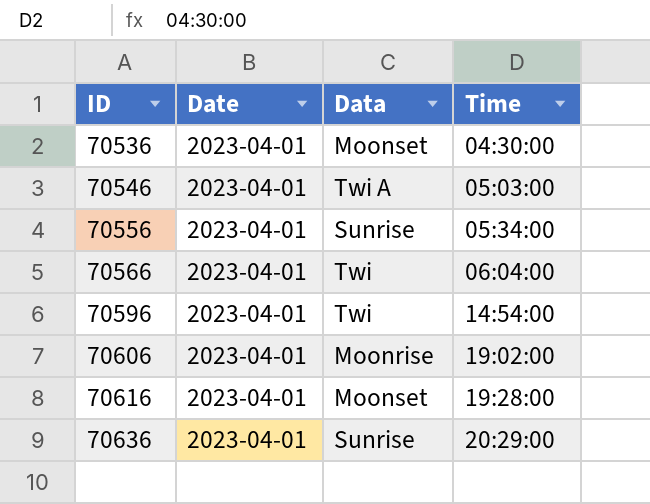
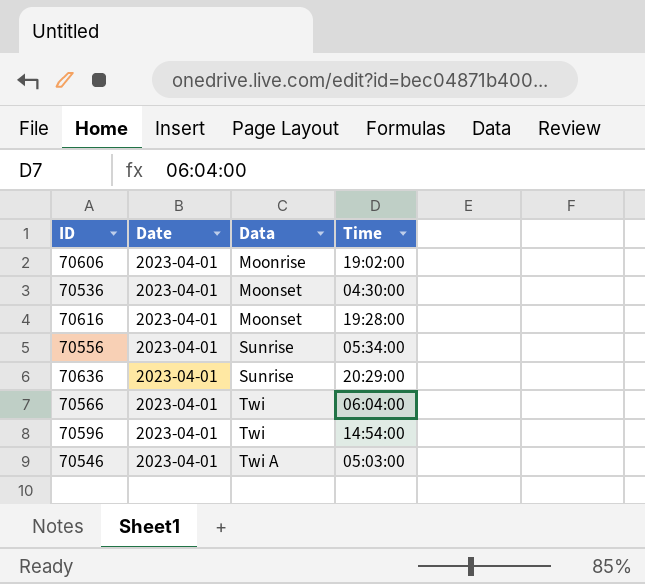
row order: ID ascending -> Data ascending

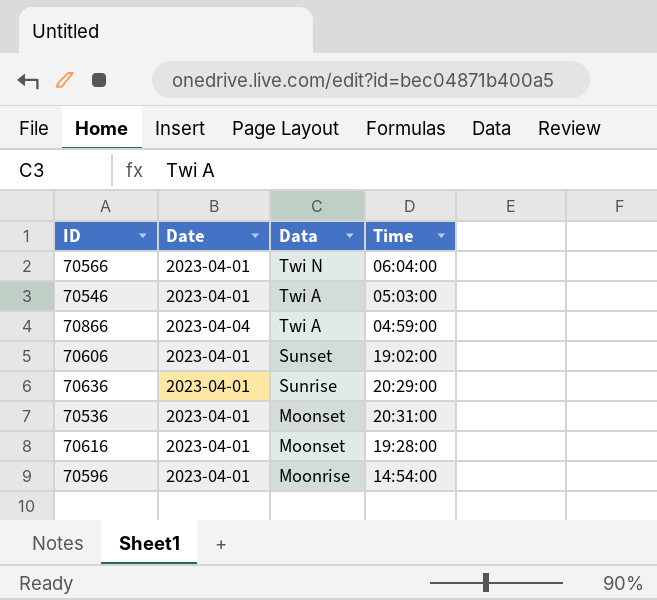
row order: Data ascending -> Data descending
row 70556: 2023-04-01 | Sunrise | 05:34:00 -> none
70566 | Data: Twi -> Twi N
row 70866: none -> 2023-04-04 | Twi A | 04:59:00
70606 | Data: Moonrise -> Sunset
70536 | Time: 04:30:00 -> 20:31:00
70596 | Data: Twi -> Moonrise

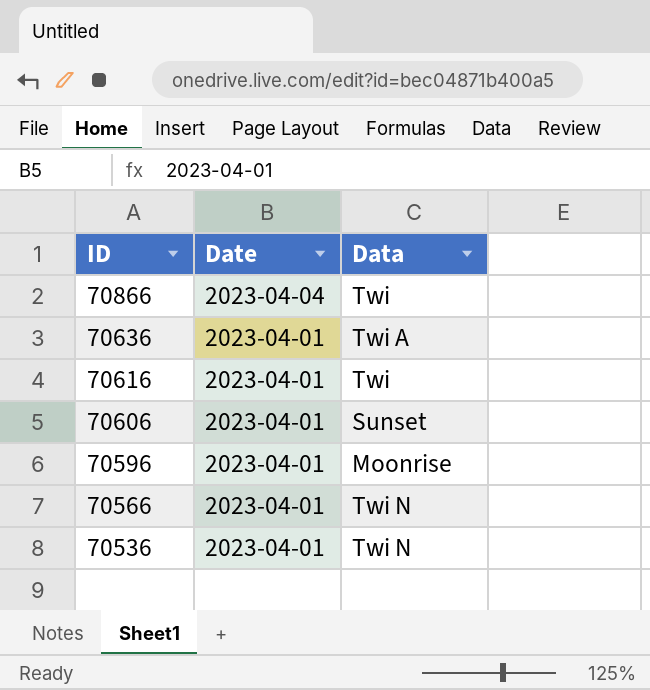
row order: Data descending -> ID descending
column Time | position: 4 -> none
row 70546: 2023-04-01 | Twi A | 05:03:00 -> none
70866 | Data: Twi A -> Twi
70636 | Data: Sunrise -> Twi A
70616 | Data: Moonset -> Twi
70536 | Data: Moonset -> Twi N

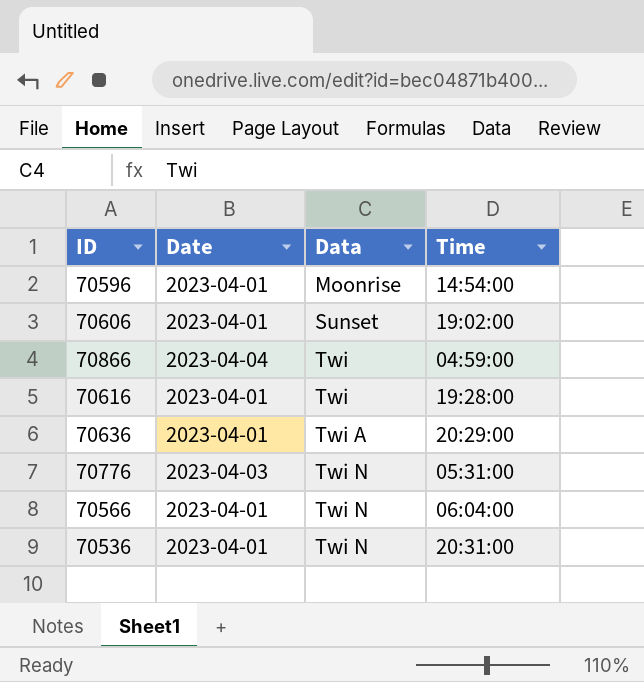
row order: ID descending -> Data ascending
column Time | position: none -> 4
row 70776: none -> 2023-04-03 | Twi N | 05:31:00

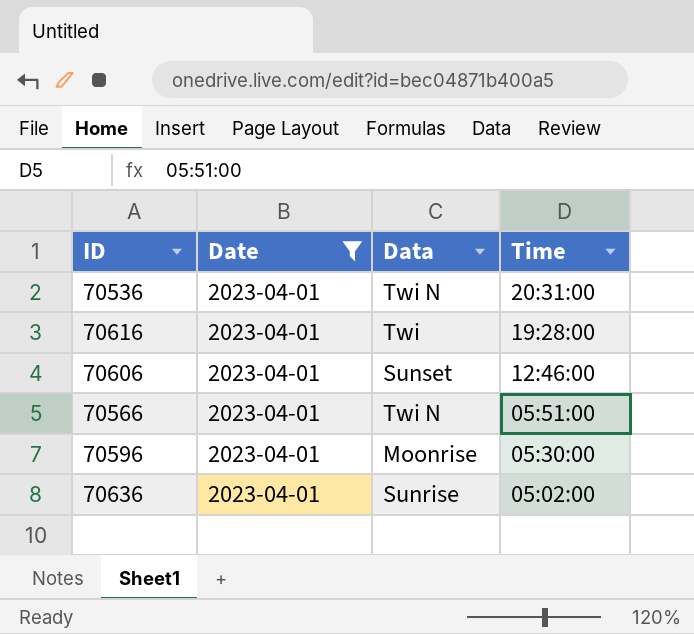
filter: none -> Date = 2023-04-01
row order: Data ascending -> Time descending
70606 | Time: 19:02:00 -> 12:46:00
70566 | Time: 06:04:00 -> 05:51:00
70596 | Time: 14:54:00 -> 05:30:00
70636 | Data: Twi A -> Sunrise
70636 | Time: 20:29:00 -> 05:02:00

